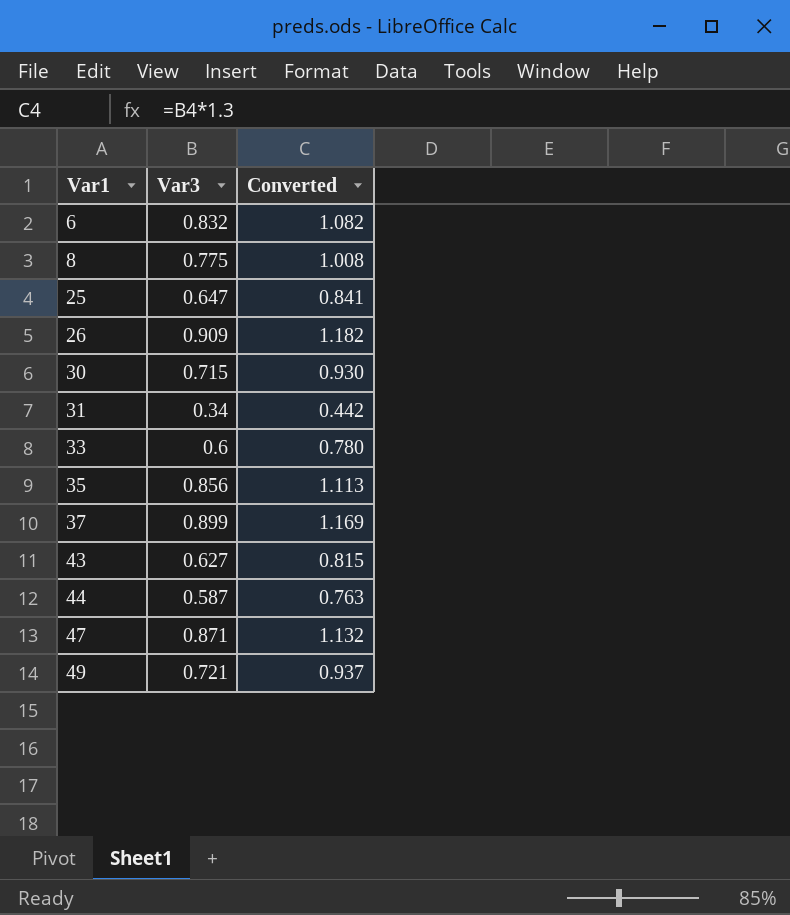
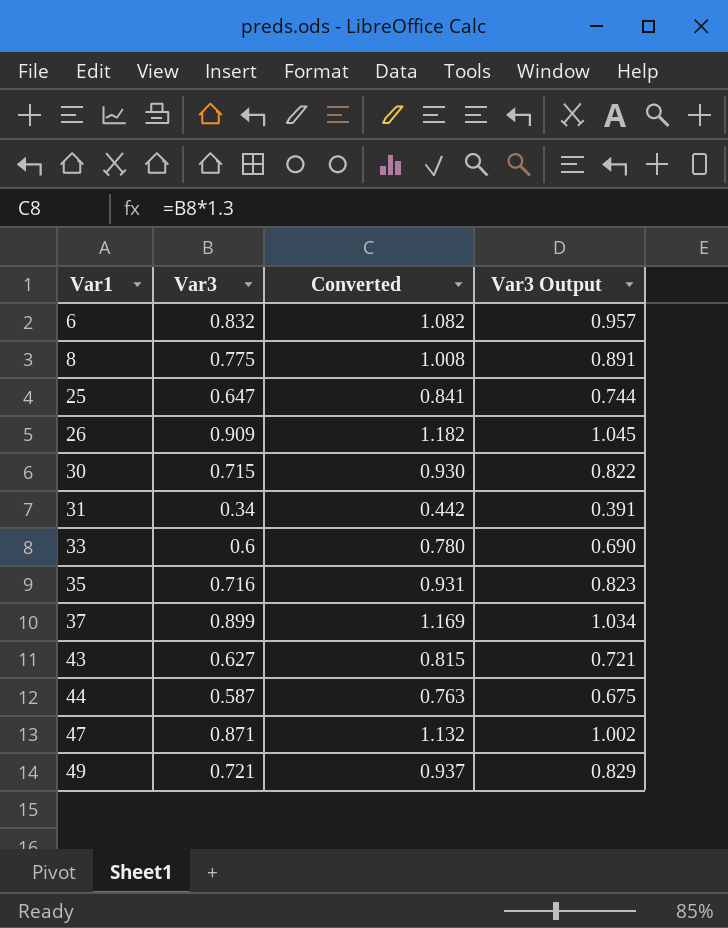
column Var3 Output | formula: none -> [Var3] * 1.15
35 | Var3: 0.856 -> 0.716
35 | Converted: 1.113 -> 0.931

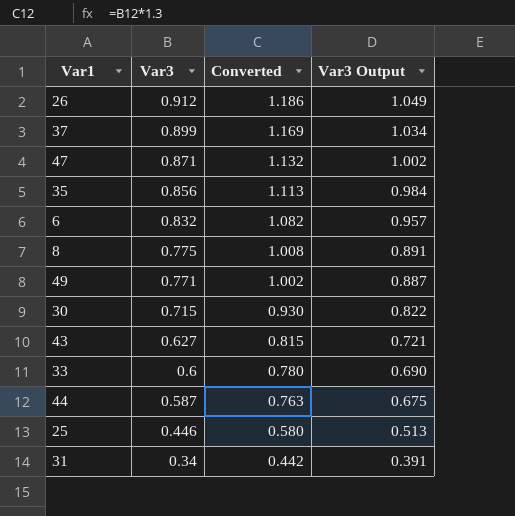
row order: Var1 ascending -> Var3 descending
26 | Var3: 0.909 -> 0.912
26 | Converted: 1.182 -> 1.186
26 | Var3 Output: 1.045 -> 1.049
35 | Var3: 0.716 -> 0.856
35 | Converted: 0.931 -> 1.113
35 | Var3 Output: 0.823 -> 0.984
49 | Var3: 0.721 -> 0.771
49 | Converted: 0.937 -> 1.002
49 | Var3 Output: 0.829 -> 0.887
25 | Var3: 0.647 -> 0.446
25 | Converted: 0.841 -> 0.580
25 | Var3 Output: 0.744 -> 0.513

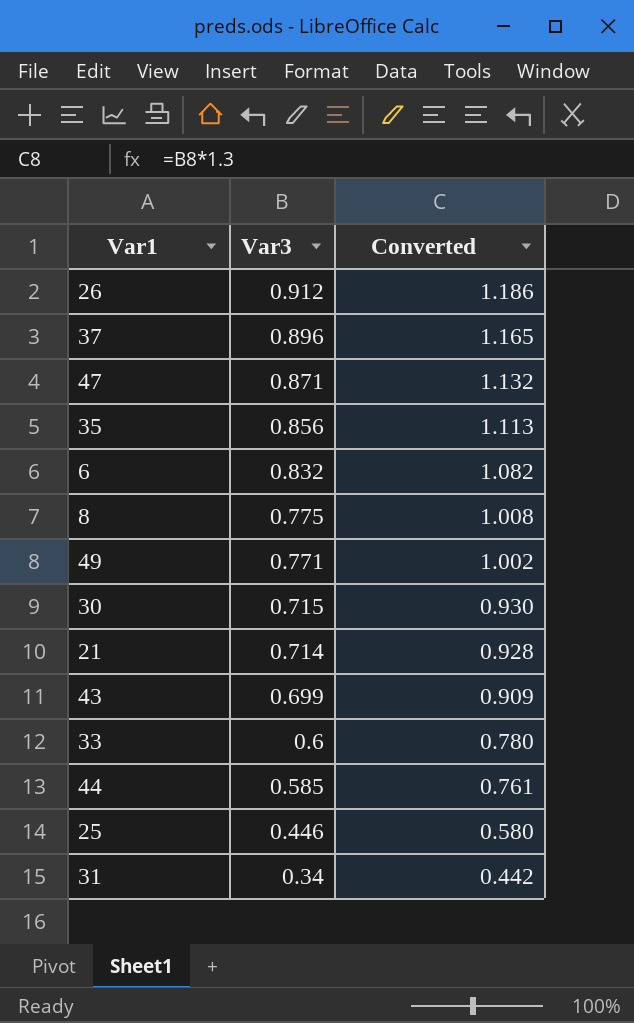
column Var3 Output | formula: [Var3] * 1.15 -> none
37 | Var3: 0.899 -> 0.896
37 | Converted: 1.169 -> 1.165
row 21: none -> 0.714 | 0.928
43 | Var3: 0.627 -> 0.699
43 | Converted: 0.815 -> 0.909
44 | Var3: 0.587 -> 0.585
44 | Converted: 0.763 -> 0.761

